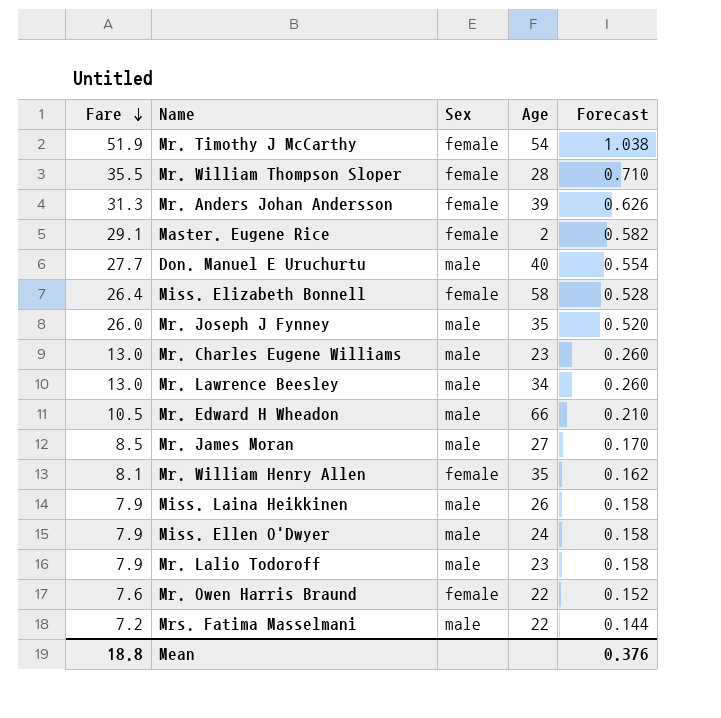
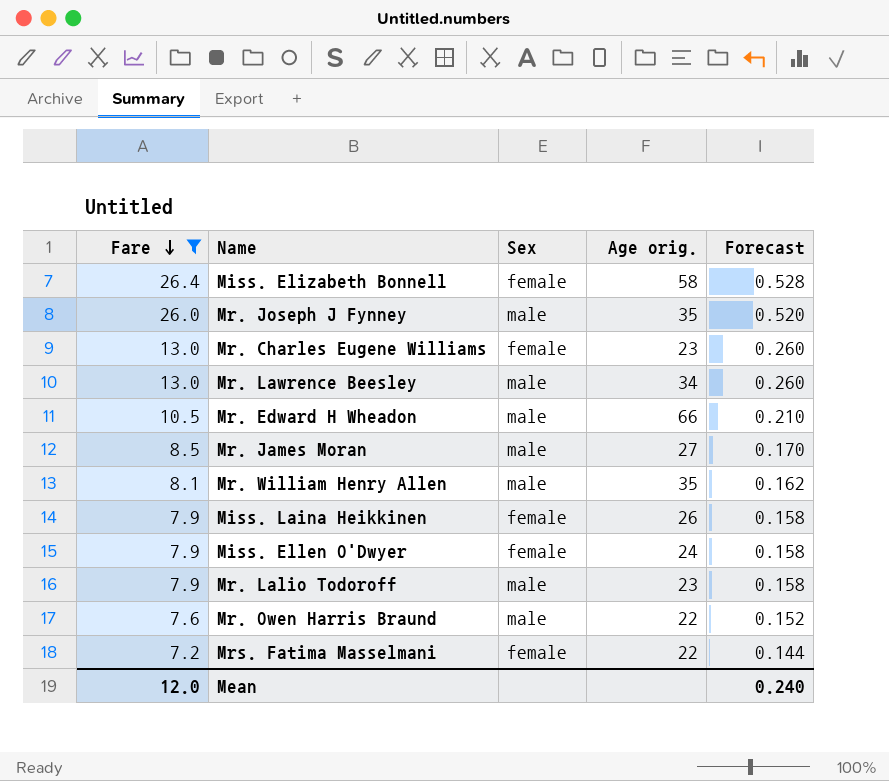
filter: none -> Fare <= 26.4
column name: Age -> Age orig.
Mr. Charles Eugene Williams | Sex: male -> female
Mr. William Henry Allen | Sex: female -> male
Miss. Laina Heikkinen | Sex: male -> female
Miss. Ellen O'Dwyer | Sex: male -> female
Mr. Owen Harris Braund | Sex: female -> male
Mrs. Fatima Masselmani | Sex: male -> female
Mean | Fare: 18.8 -> 12.0
Mean | Forecast: 0.376 -> 0.240

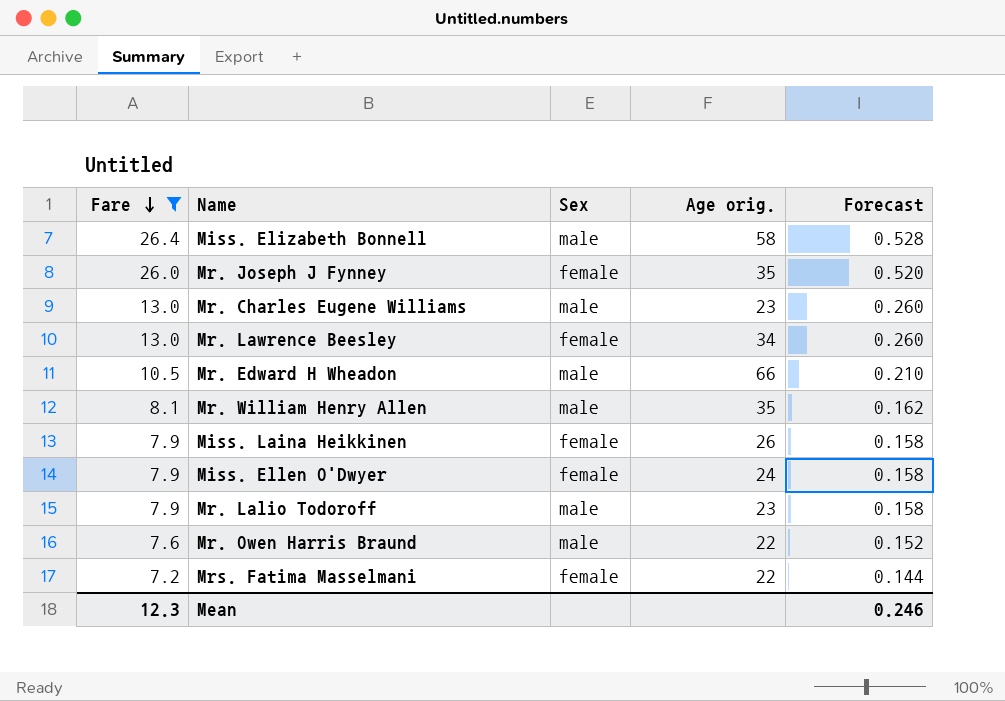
row Mr. James Moran: 8.5 | male | 27 | 0.170 -> none
Miss. Elizabeth Bonnell | Sex: female -> male
Mr. Joseph J Fynney | Sex: male -> female
Mr. Charles Eugene Williams | Sex: female -> male
Mr. Lawrence Beesley | Sex: male -> female
Mean | Fare: 12.0 -> 12.3
Mean | Forecast: 0.240 -> 0.246

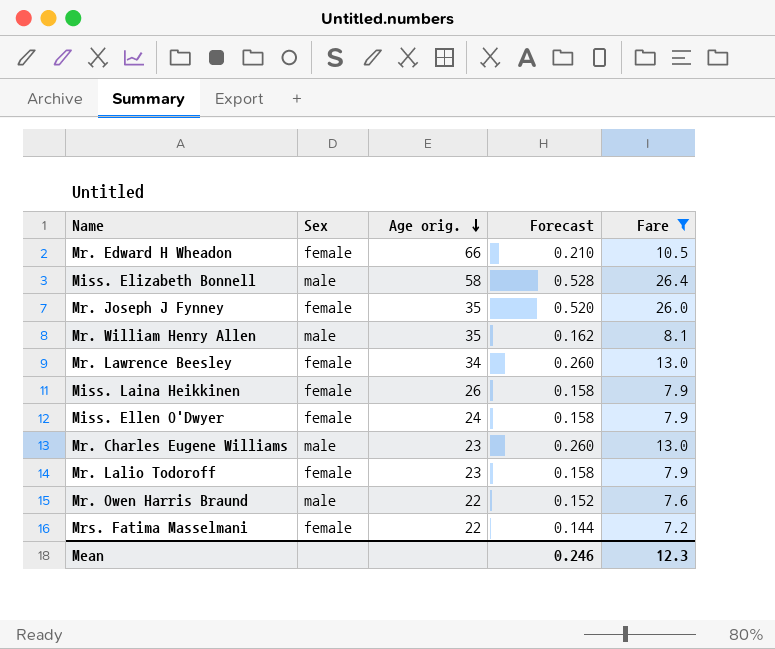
row order: Fare descending -> Age orig. descending
column Fare | position: 1 -> 5
Mr. Edward H Wheadon | Sex: male -> female
Mr. Lalio Todoroff | Sex: male -> female

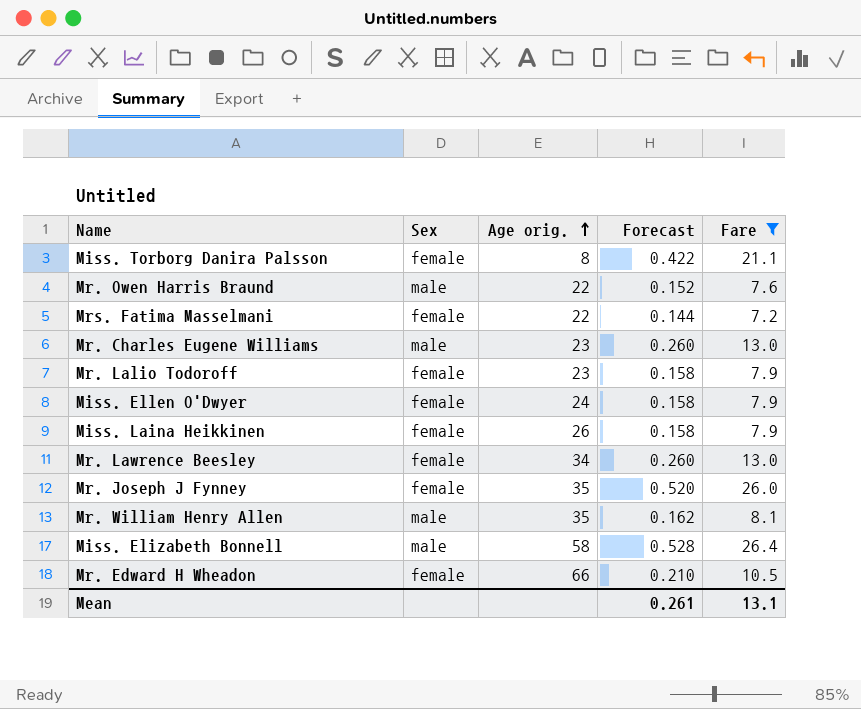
row order: Age orig. descending -> Age orig. ascending
row Miss. Torborg Danira Palsson: none -> female | 8 | 0.422 | 21.1
Mean | Forecast: 0.246 -> 0.261
Mean | Fare: 12.3 -> 13.1

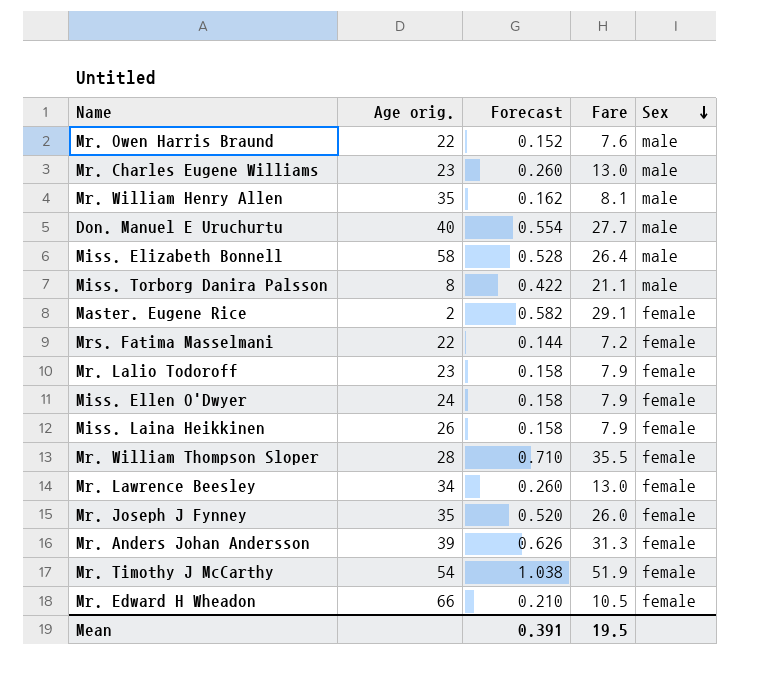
filter: Fare <= 26.4 -> none
row order: Age orig. ascending -> Sex descending
column Sex | position: 2 -> 5
Miss. Torborg Danira Palsson | Sex: female -> male
Mean | Forecast: 0.261 -> 0.391
Mean | Fare: 13.1 -> 19.5

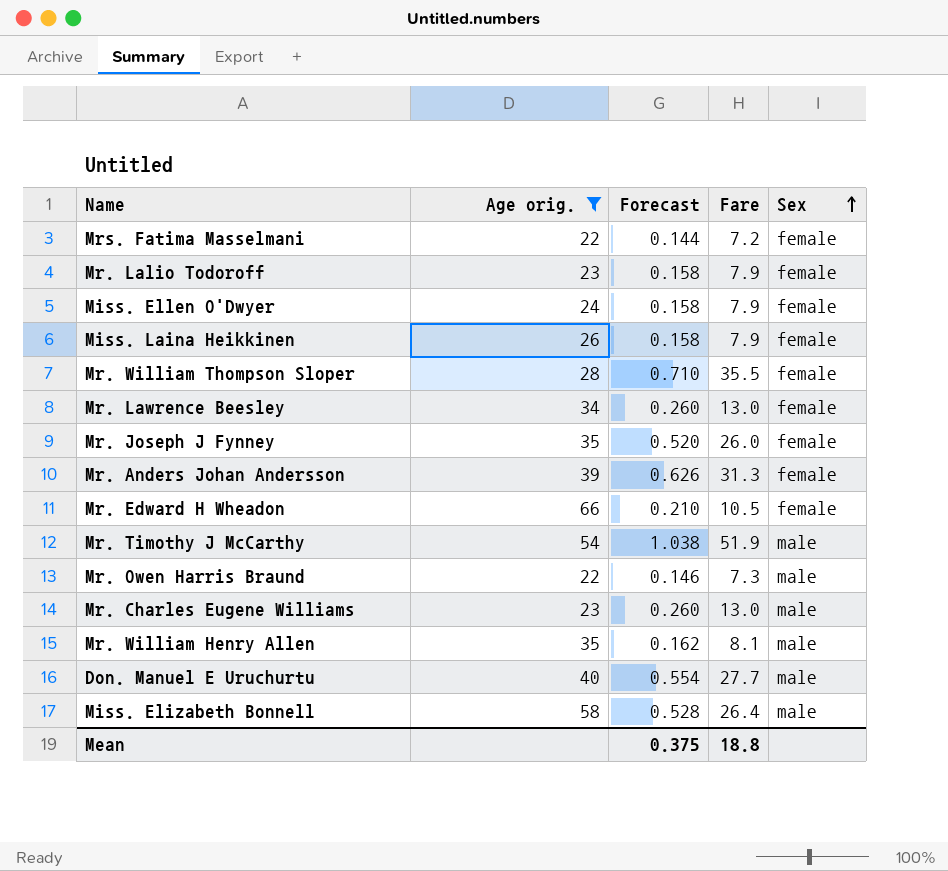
filter: none -> Age orig. >= 22
row order: Sex descending -> Sex ascending
Mr. Timothy J McCarthy | Sex: female -> male
Mr. Owen Harris Braund | Forecast: 0.152 -> 0.146
Mr. Owen Harris Braund | Fare: 7.6 -> 7.3
Mean | Forecast: 0.391 -> 0.375
Mean | Fare: 19.5 -> 18.8

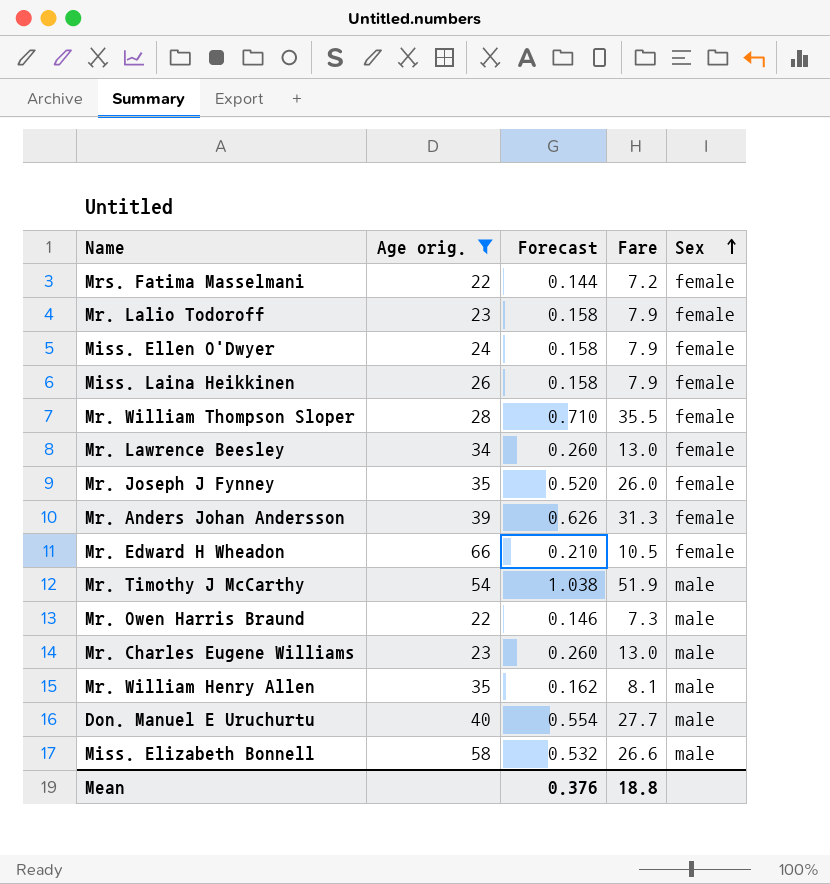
Miss. Elizabeth Bonnell | Forecast: 0.528 -> 0.532
Miss. Elizabeth Bonnell | Fare: 26.4 -> 26.6
Mean | Forecast: 0.375 -> 0.376

